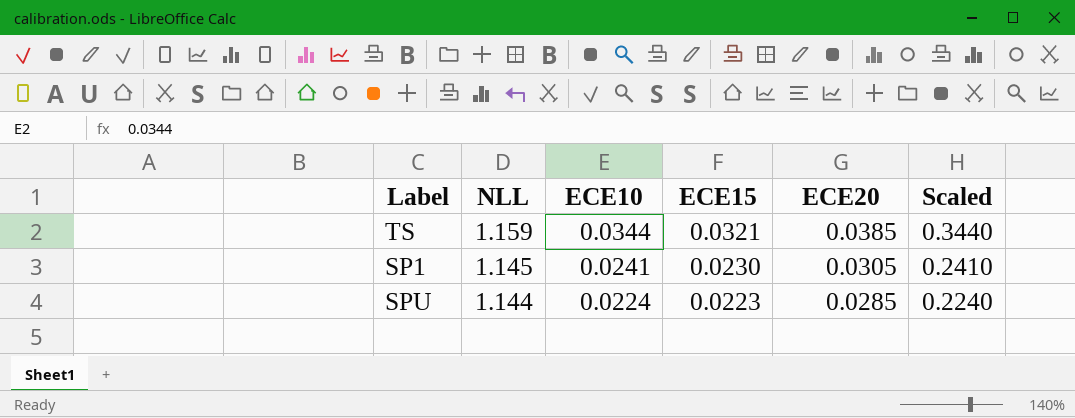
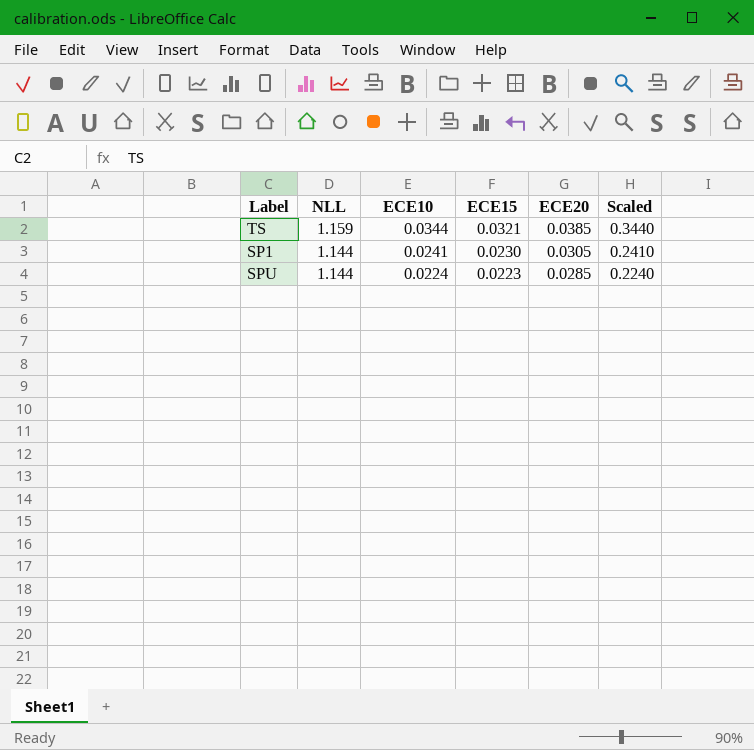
SP1 | NLL: 1.145 -> 1.144

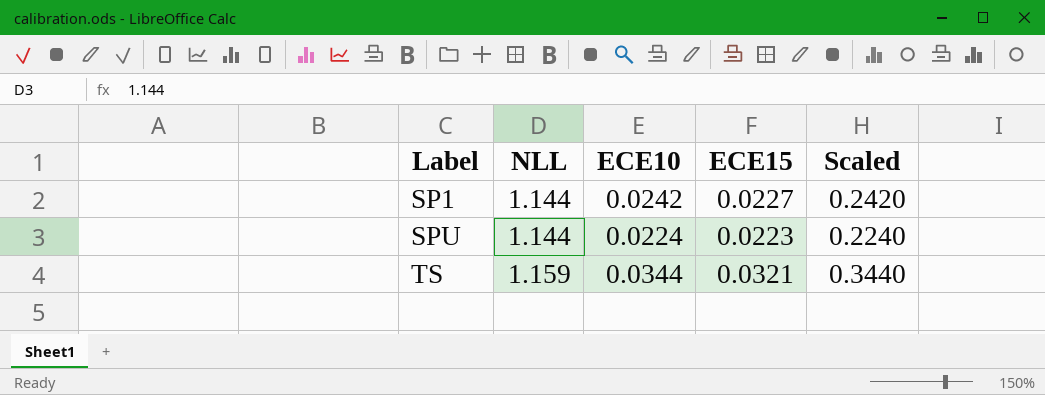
row order: NLL descending -> Label ascending
column ECE20 | position: 5 -> none
SP1 | ECE10: 0.0241 -> 0.0242
SP1 | ECE15: 0.0230 -> 0.0227
SP1 | Scaled: 0.2410 -> 0.2420

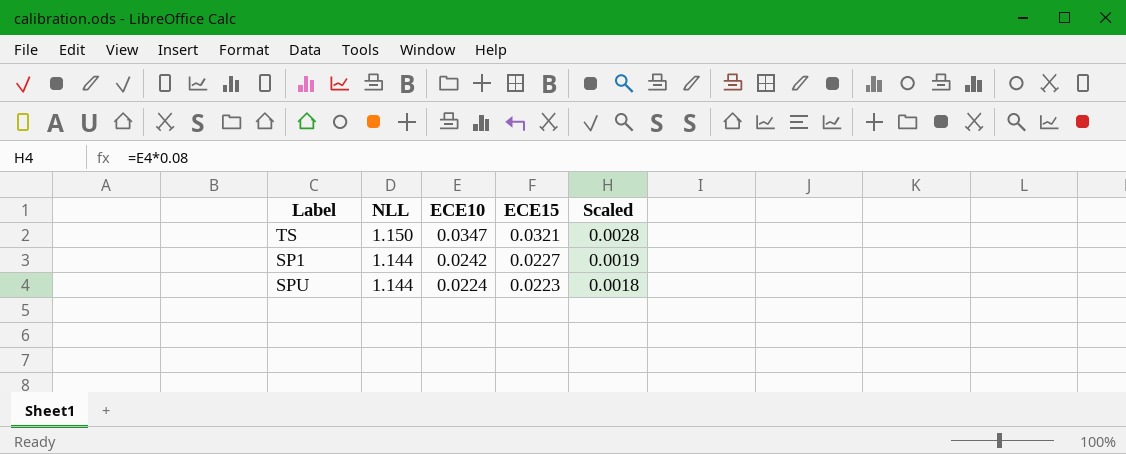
row order: Label ascending -> NLL descending
column Scaled | formula: [ECE10] * 10 -> [ECE10] * 0.08
TS | NLL: 1.159 -> 1.150
TS | ECE10: 0.0344 -> 0.0347

